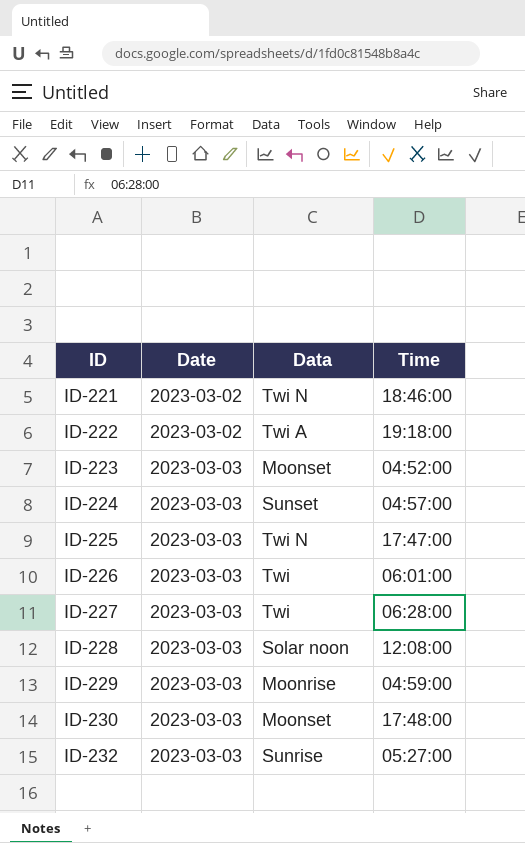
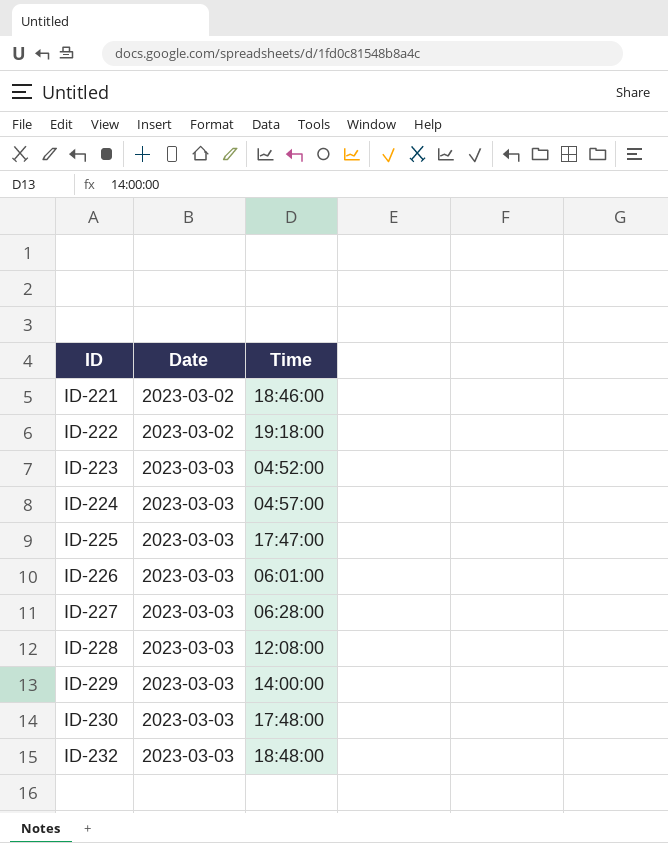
column Data | position: 3 -> none
ID-229 | Time: 04:59:00 -> 14:00:00
ID-232 | Time: 05:27:00 -> 18:48:00

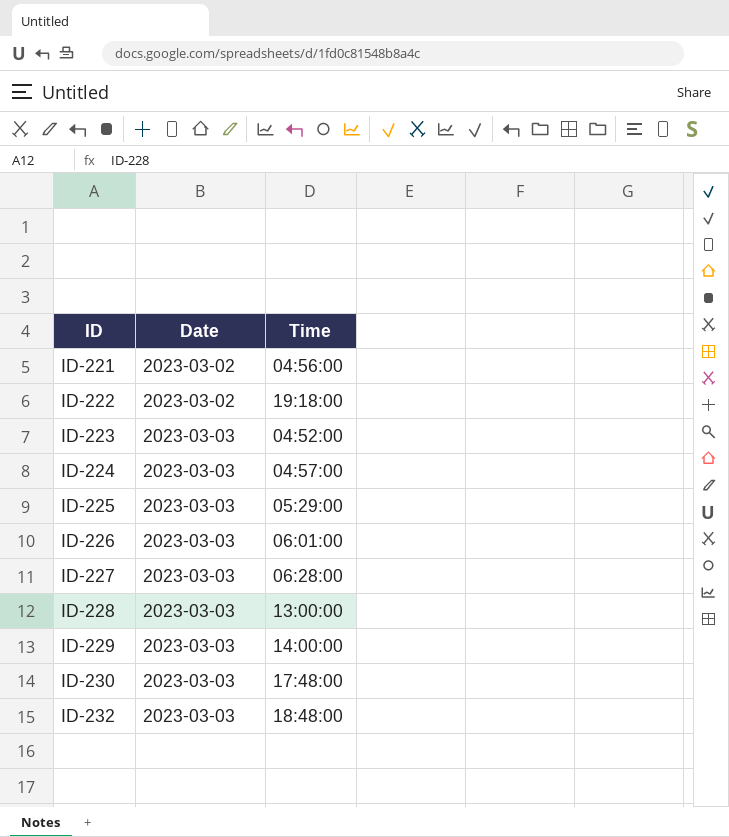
ID-221 | Time: 18:46:00 -> 04:56:00
ID-225 | Time: 17:47:00 -> 05:29:00
ID-228 | Time: 12:08:00 -> 13:00:00

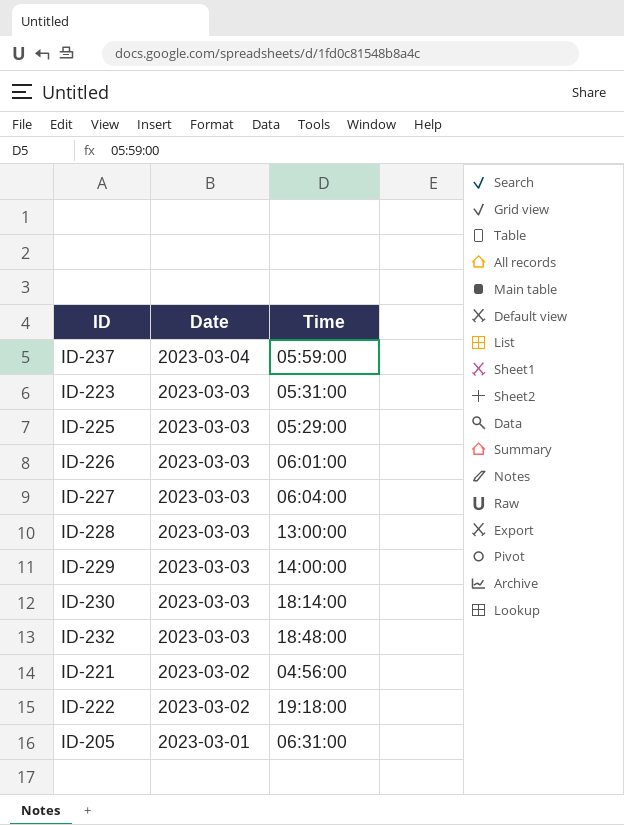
row order: ID ascending -> Date descending
row ID-224: 2023-03-03 | 04:57:00 -> none
row ID-237: none -> 2023-03-04 | 05:59:00
ID-223 | Time: 04:52:00 -> 05:31:00
ID-227 | Time: 06:28:00 -> 06:04:00
ID-230 | Time: 17:48:00 -> 18:14:00
row ID-205: none -> 2023-03-01 | 06:31:00

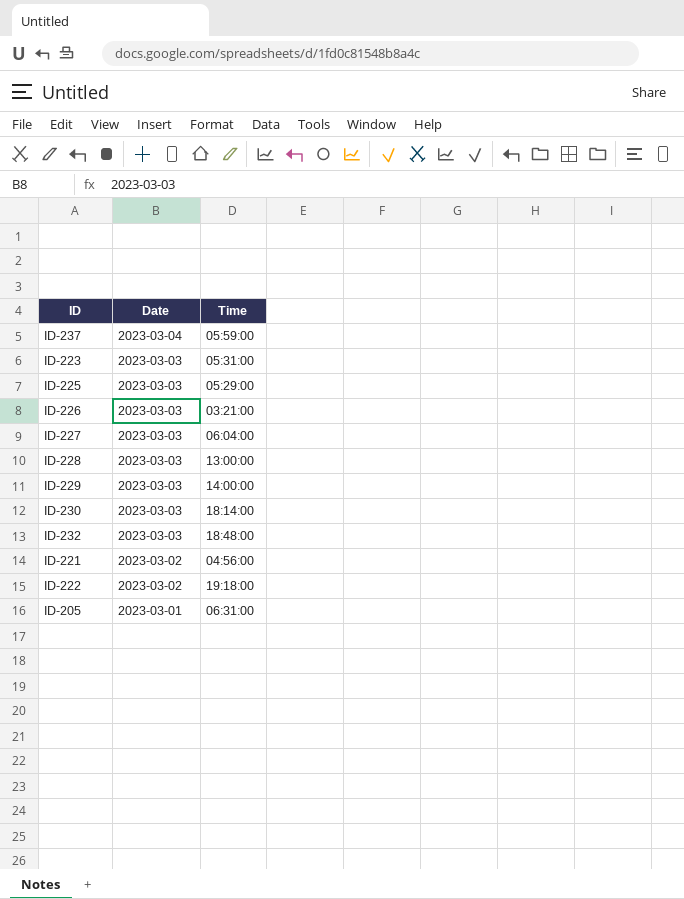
ID-226 | Time: 06:01:00 -> 03:21:00

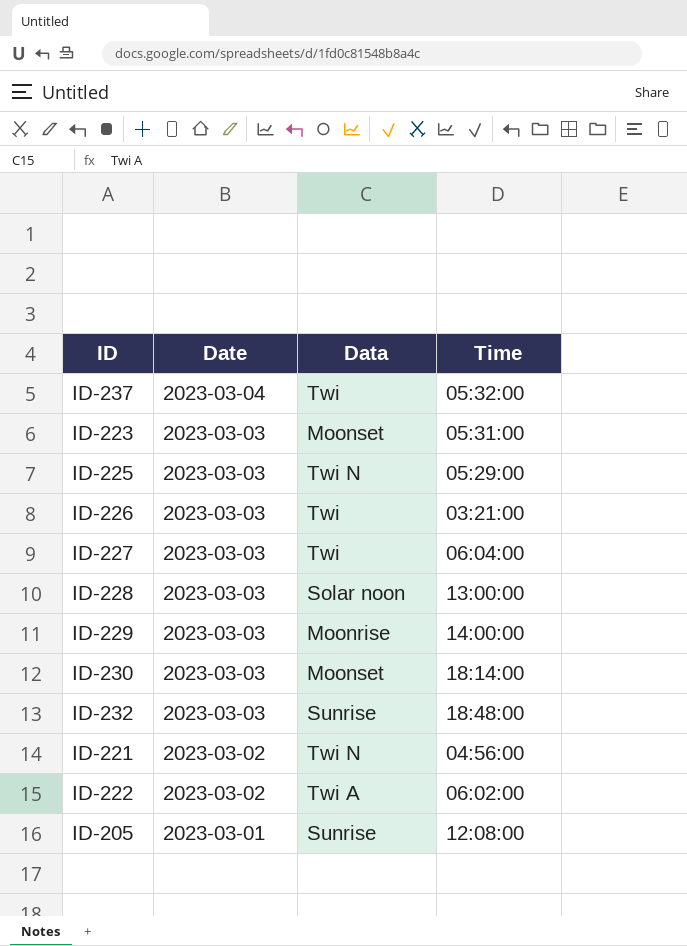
column Data | position: none -> 3
ID-237 | Time: 05:59:00 -> 05:32:00
ID-222 | Time: 19:18:00 -> 06:02:00
ID-205 | Time: 06:31:00 -> 12:08:00

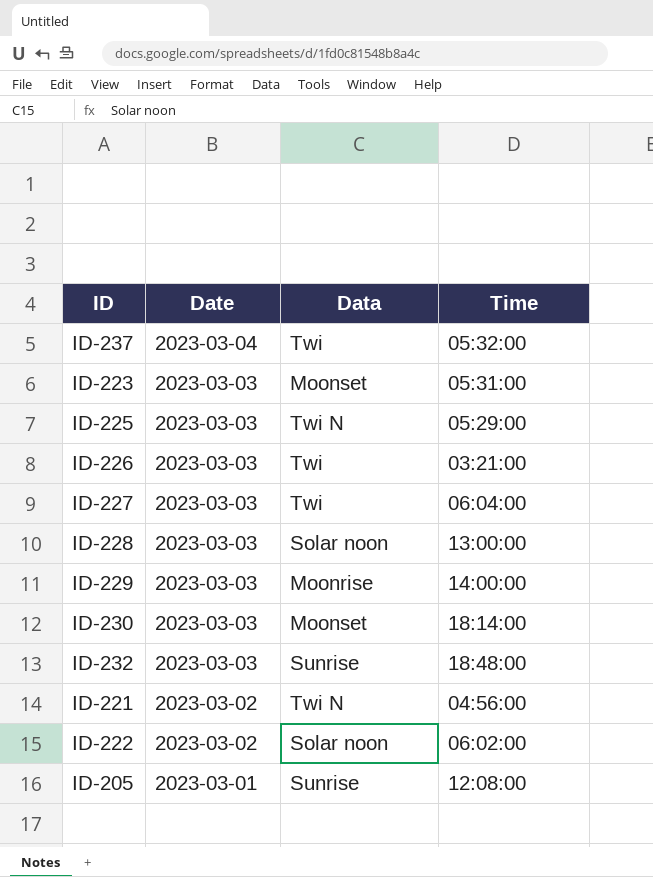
ID-222 | Data: Twi A -> Solar noon

